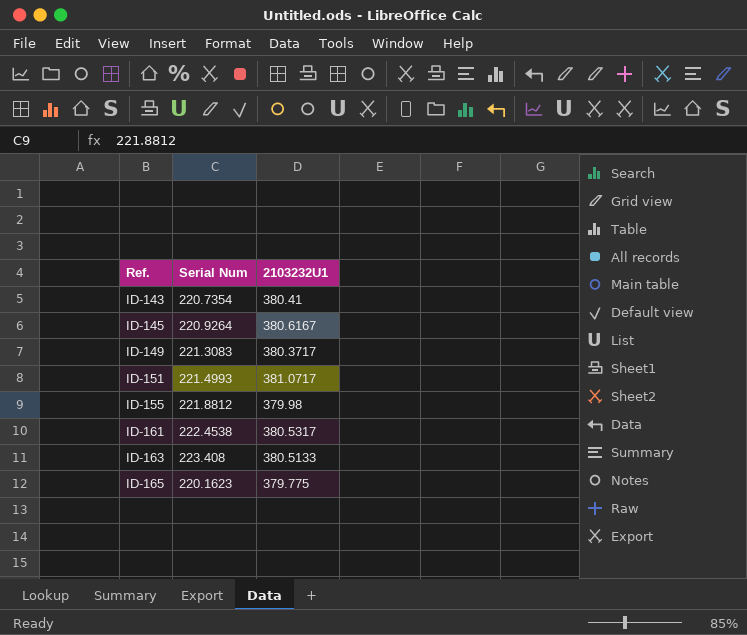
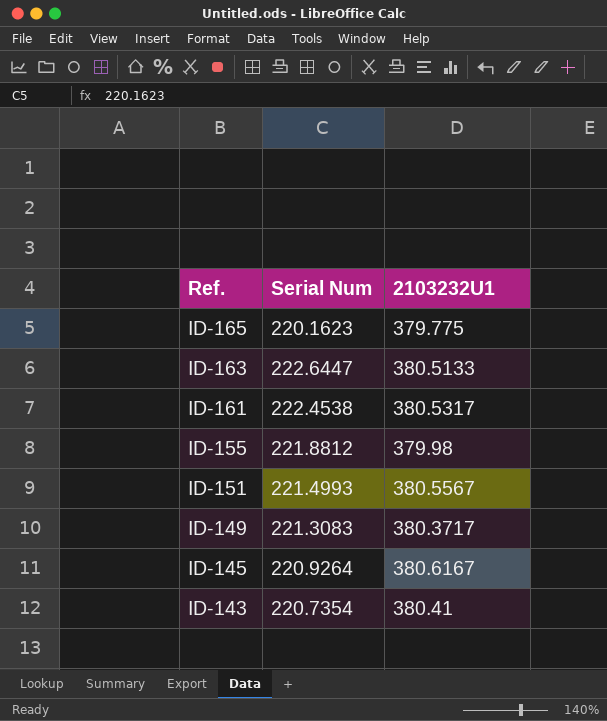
row order: Ref. ascending -> Ref. descending
ID-163 | Serial Num: 223.408 -> 222.6447
ID-151 | 2103232U1: 381.0717 -> 380.5567

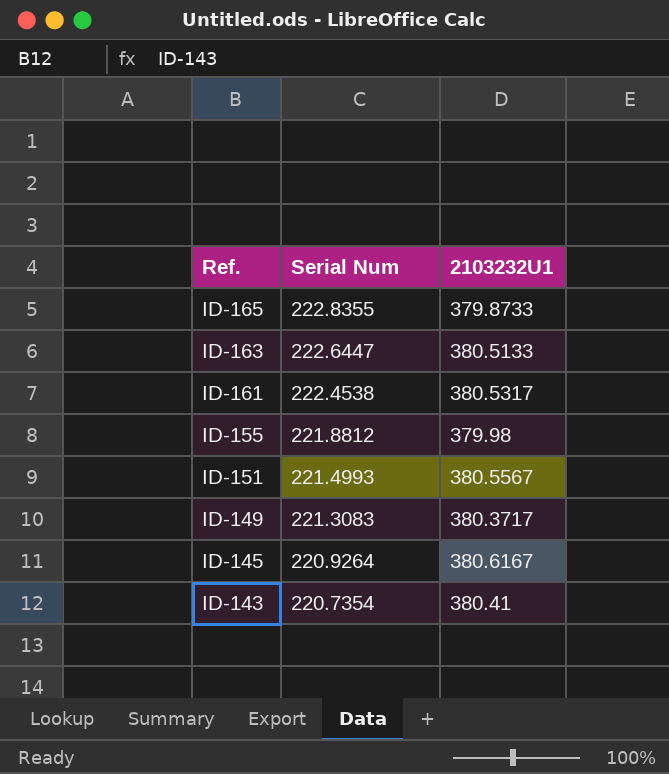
ID-165 | Serial Num: 220.1623 -> 222.8355
ID-165 | 2103232U1: 379.775 -> 379.8733

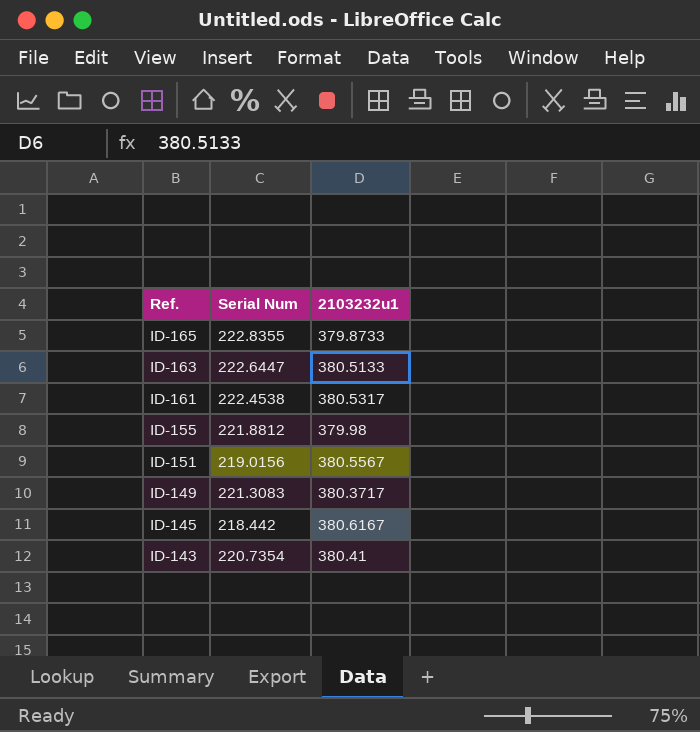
column name: 2103232U1 -> 2103232u1
ID-151 | Serial Num: 221.4993 -> 219.0156
ID-145 | Serial Num: 220.9264 -> 218.442

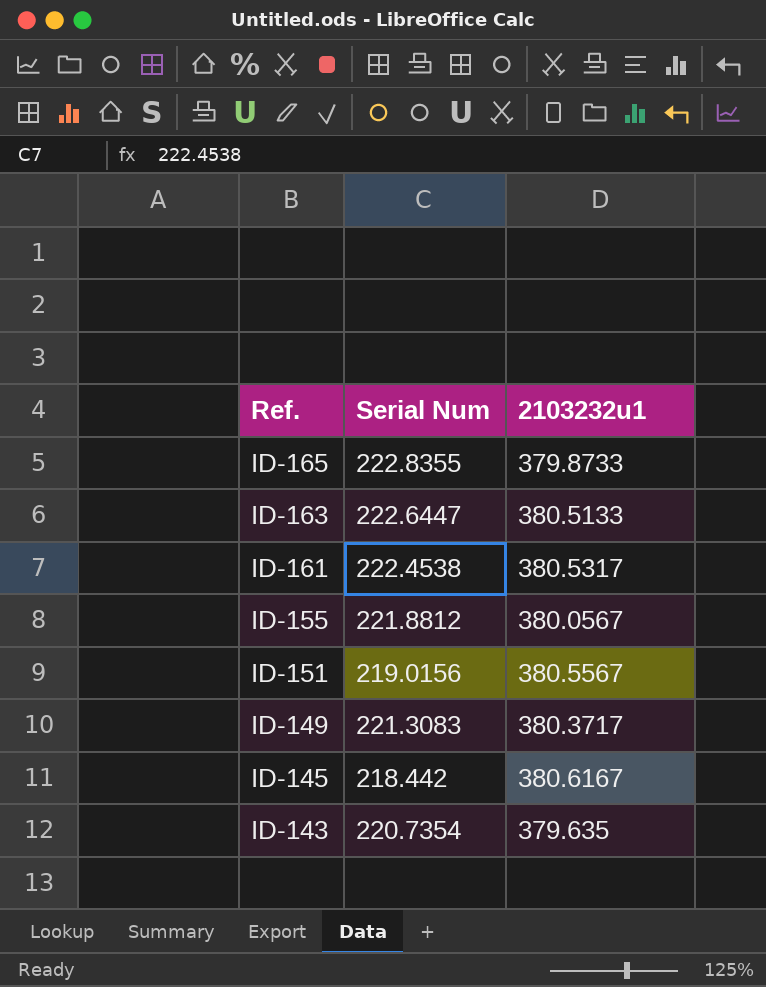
ID-155 | 2103232u1: 379.98 -> 380.0567
ID-143 | 2103232u1: 380.41 -> 379.635

